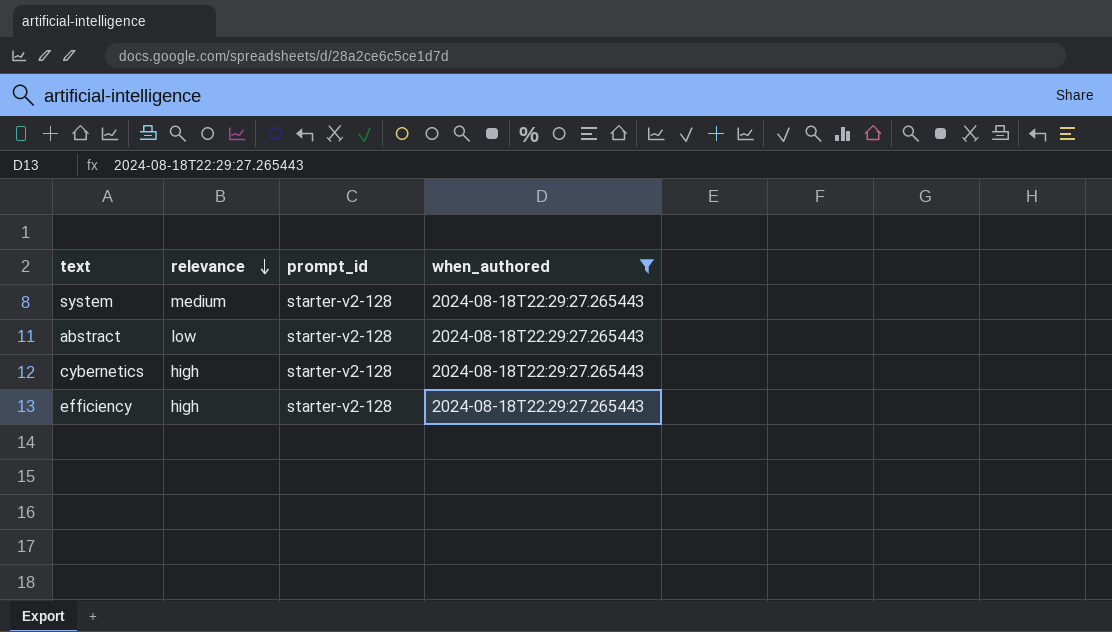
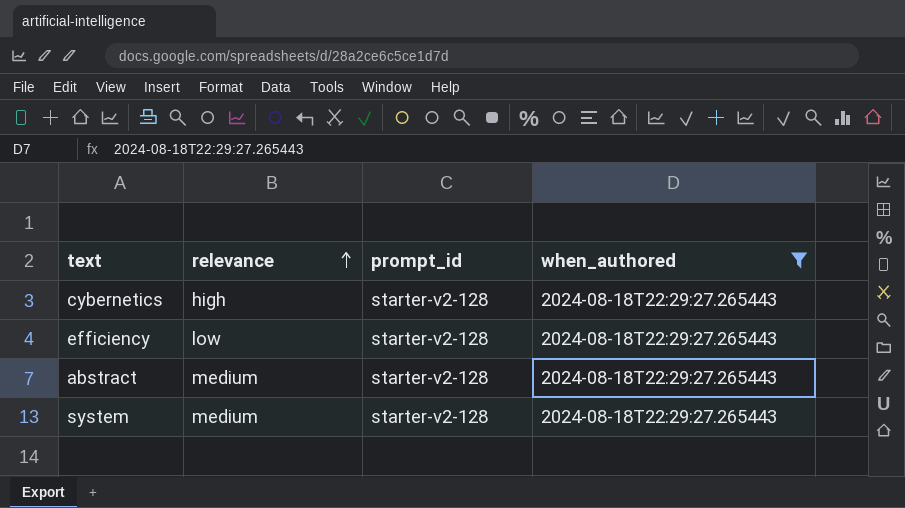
row order: relevance descending -> relevance ascending
efficiency | relevance: high -> low
abstract | relevance: low -> medium

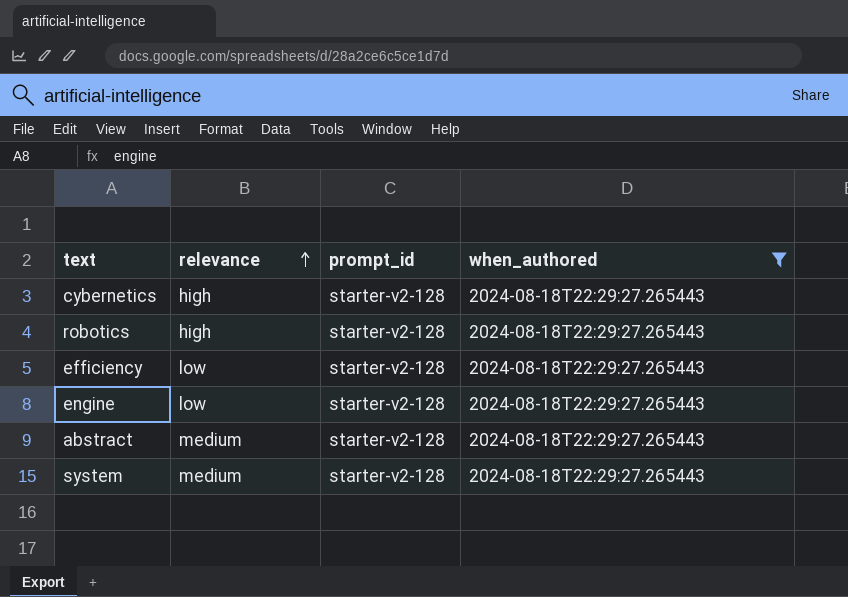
row robotics: none -> high | starter-v2-128 | 2024-08-18T22:29:27.265443
row engine: none -> low | starter-v2-128 | 2024-08-18T22:29:27.265443

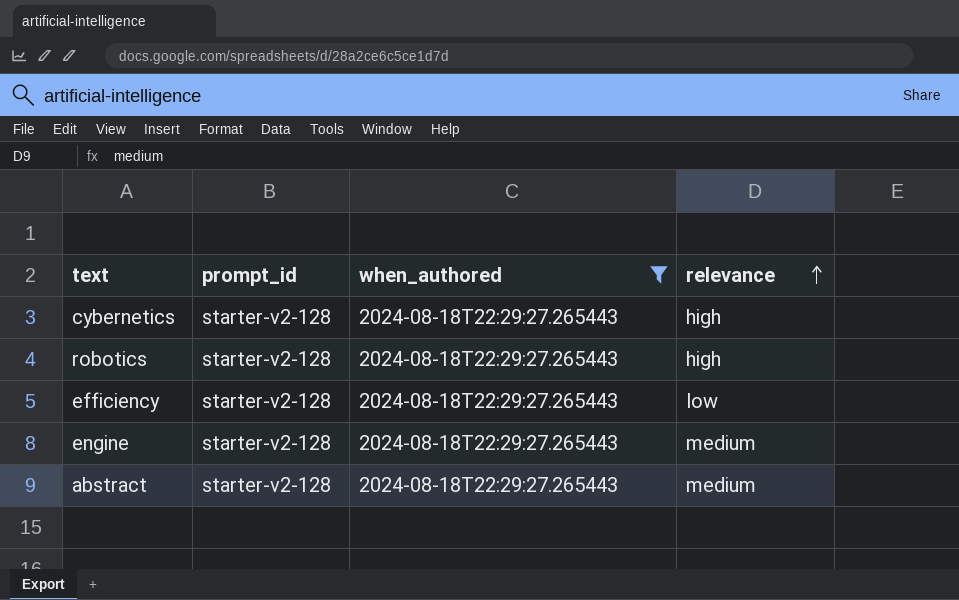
column relevance | position: 2 -> 4
row system: medium | starter-v2-128 | 2024-08-18T22:29:27.265443 -> none
engine | relevance: low -> medium

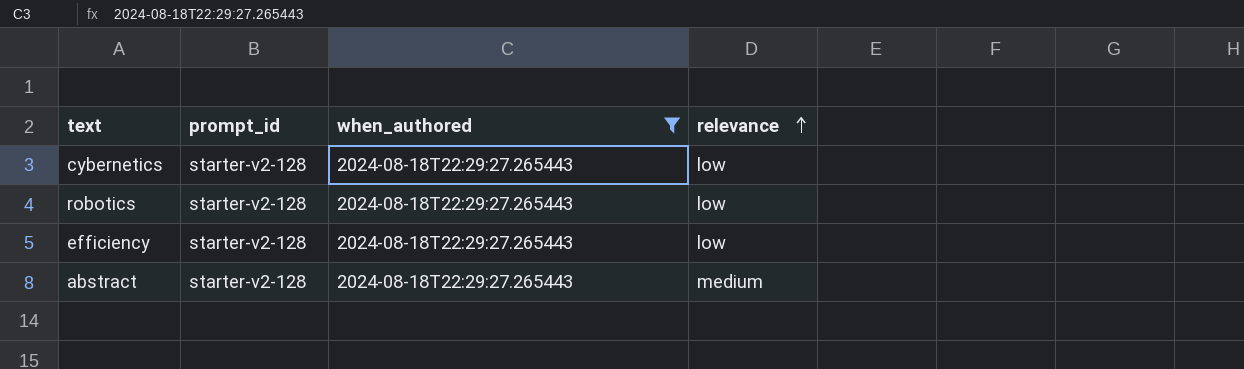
row engine: starter-v2-128 | 2024-08-18T22:29:27.265443 | medium -> none
cybernetics | relevance: high -> low
robotics | relevance: high -> low

